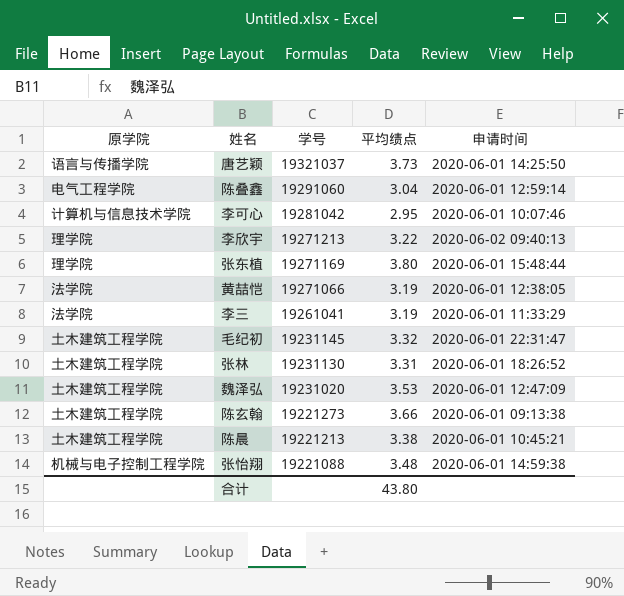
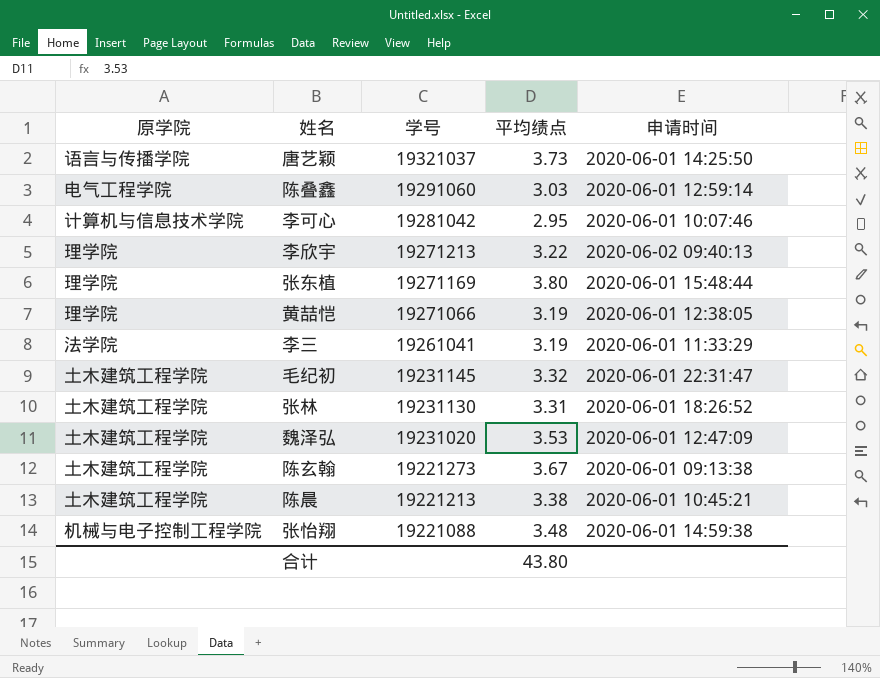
陈叠鑫 | 平均绩点: 3.04 -> 3.03
黄喆恺 | 原学院: 法学院 -> 理学院
陈玄翰 | 平均绩点: 3.66 -> 3.67

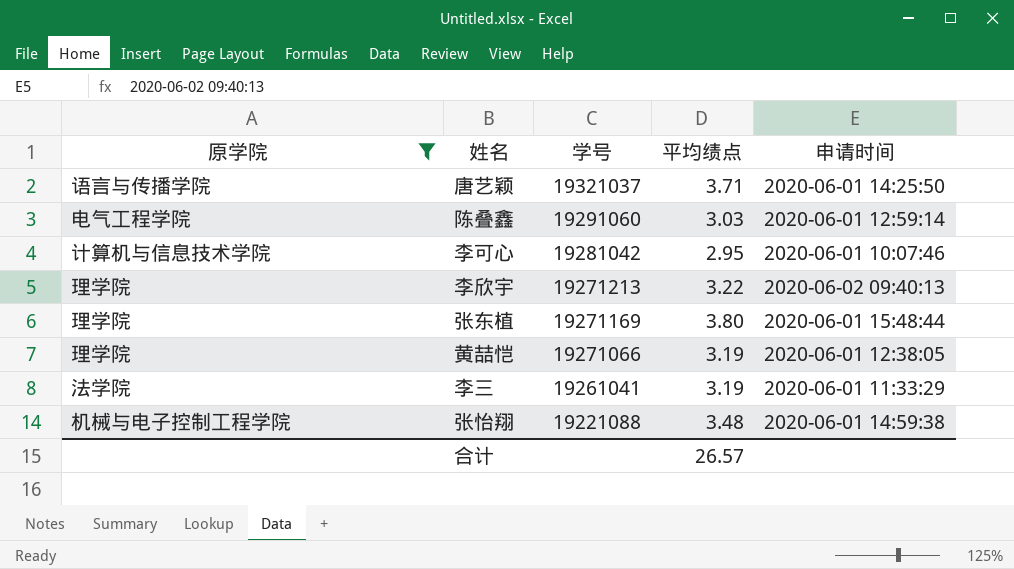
filter: none -> 原学院 != 土木建筑工程学院
唐艺颖 | 平均绩点: 3.73 -> 3.71
合计 | 平均绩点: 43.80 -> 26.57

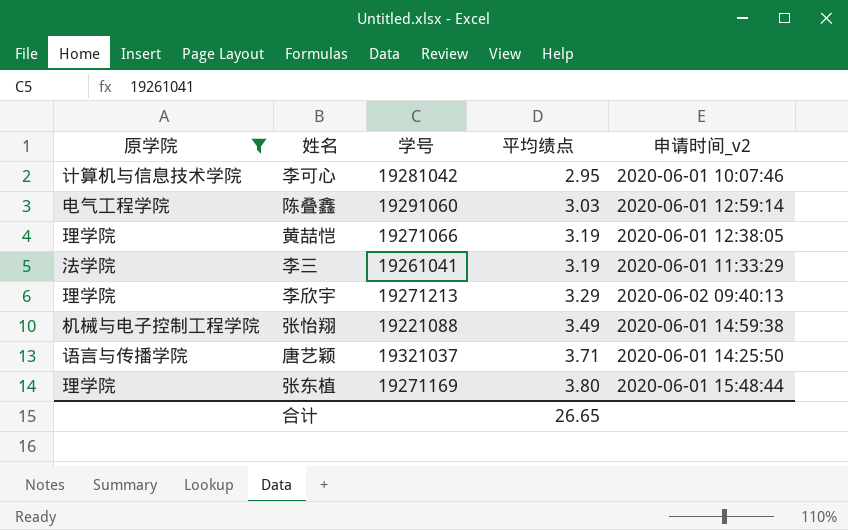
row order: 学号 descending -> 平均绩点 ascending
column name: 申请时间 -> 申请时间_v2
李欣宇 | 平均绩点: 3.22 -> 3.29
张怡翔 | 平均绩点: 3.48 -> 3.49
合计 | 平均绩点: 26.57 -> 26.65

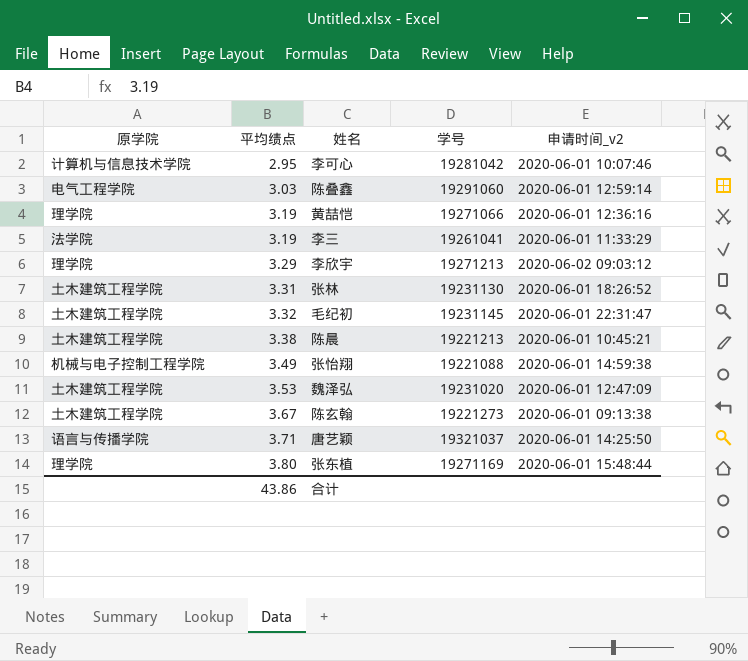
filter: 原学院 != 土木建筑工程学院 -> none
column 平均绩点 | position: 4 -> 2
黄喆恺 | 申请时间_v2: 2020-06-01 12:38:05 -> 2020-06-01 12:36:16
李欣宇 | 申请时间_v2: 2020-06-02 09:40:13 -> 2020-06-02 09:03:12
合计 | 平均绩点: 26.65 -> 43.86

